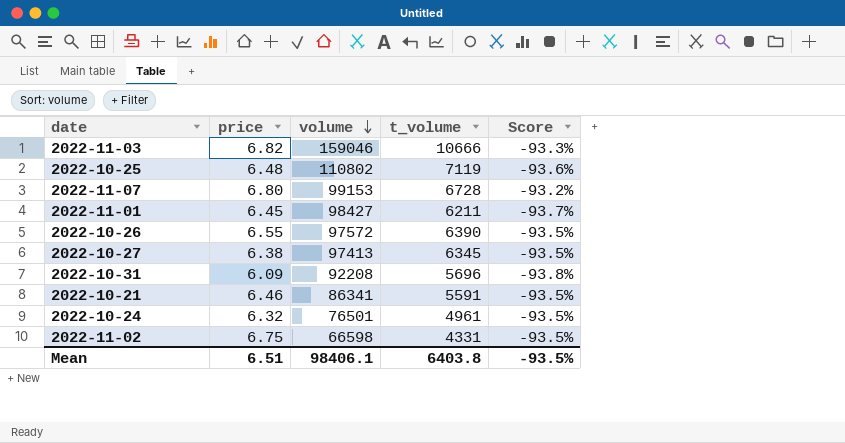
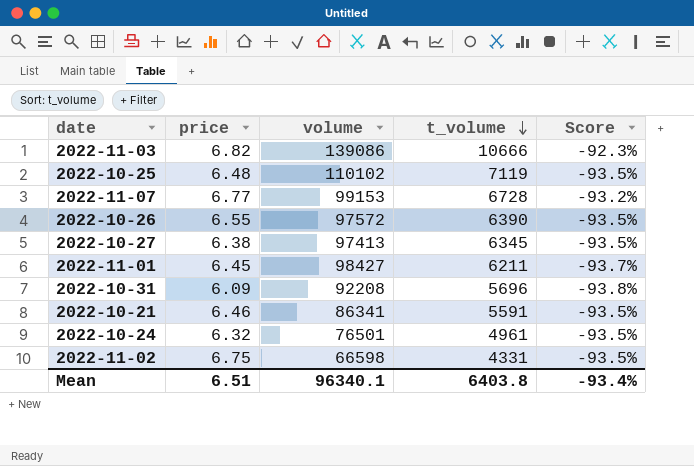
row order: volume descending -> t_volume descending
2022-11-03 | volume: 159046 -> 139086
2022-11-03 | Score: -93.3% -> -92.3%
2022-10-25 | volume: 110802 -> 110102
2022-10-25 | Score: -93.6% -> -93.5%
2022-11-07 | price: 6.80 -> 6.77
Mean | volume: 98406.1 -> 96340.1
Mean | Score: -93.5% -> -93.4%

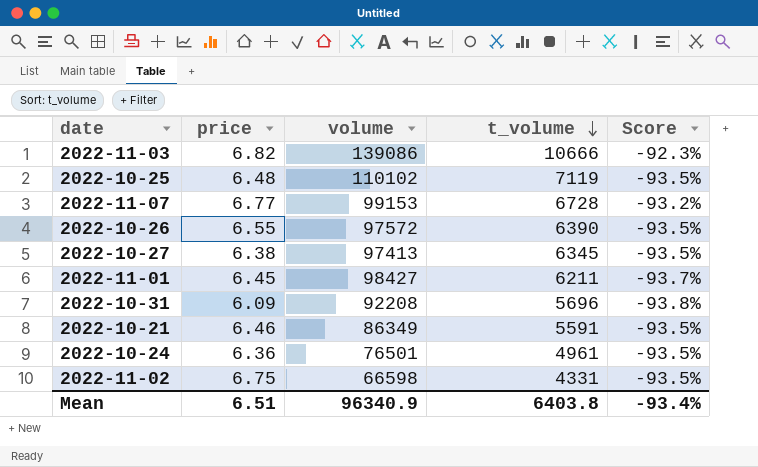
2022-10-21 | volume: 86341 -> 86349
2022-10-24 | price: 6.32 -> 6.36
Mean | volume: 96340.1 -> 96340.9

